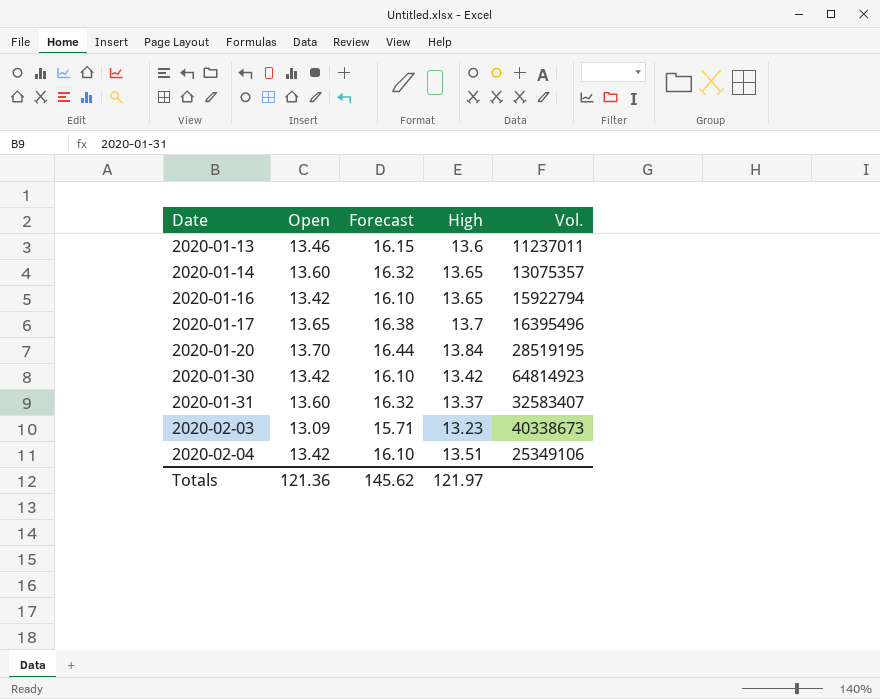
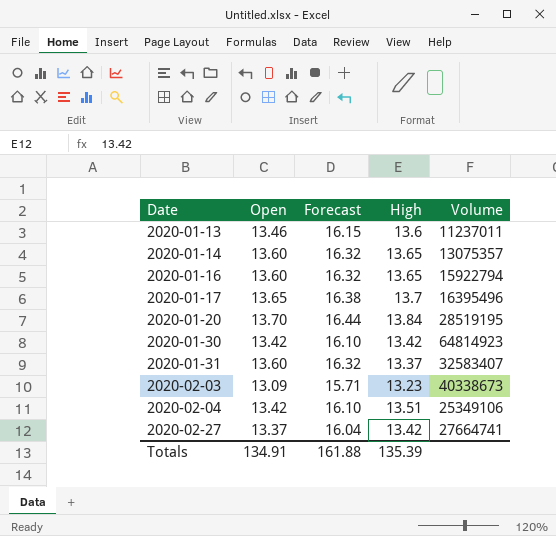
column name: Vol. -> Volume
2020-01-16 | Open: 13.42 -> 13.60
2020-01-16 | Forecast: 16.10 -> 16.32
row 2020-02-27: none -> 13.37 | 16.04 | 13.42 | 27664741
Totals | Open: 121.36 -> 134.91
Totals | Forecast: 145.62 -> 161.88
Totals | High: 121.97 -> 135.39

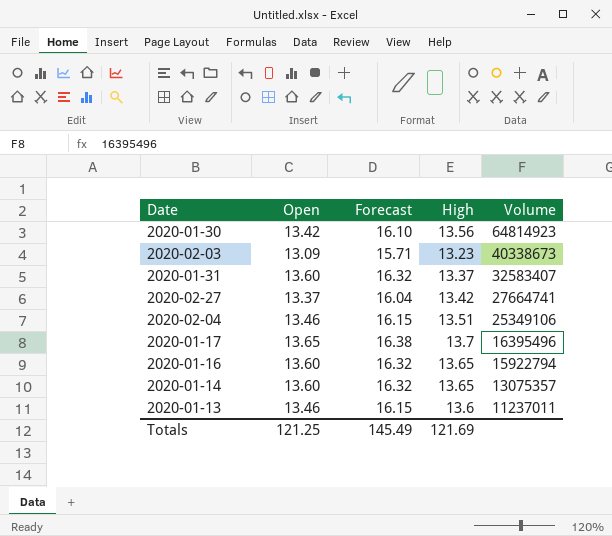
row order: Date ascending -> Volume descending
row 2020-01-20: 13.70 | 16.44 | 13.84 | 28519195 -> none
2020-01-30 | High: 13.42 -> 13.56
2020-02-04 | Open: 13.42 -> 13.46
2020-02-04 | Forecast: 16.10 -> 16.15
Totals | Open: 134.91 -> 121.25
Totals | Forecast: 161.88 -> 145.49
Totals | High: 135.39 -> 121.69

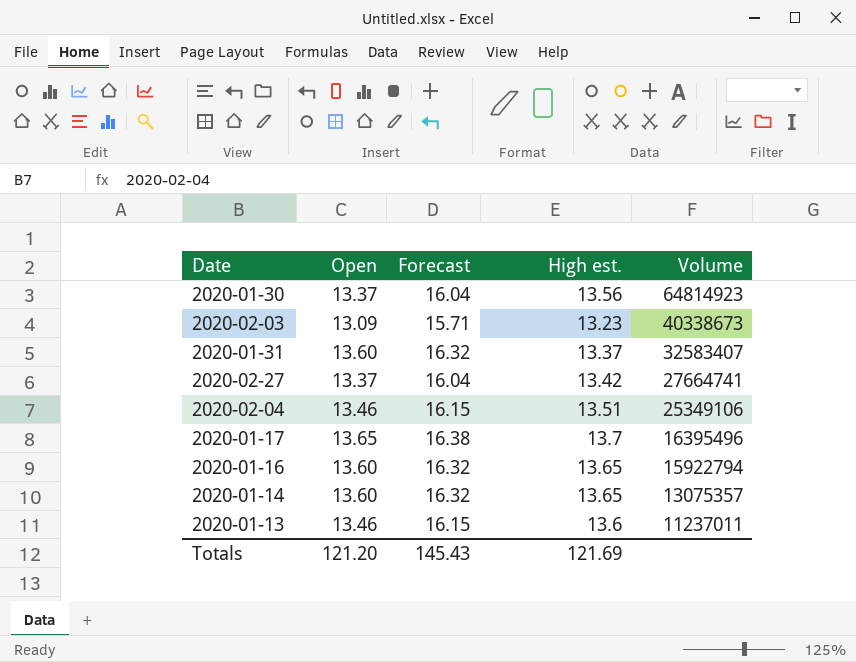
column name: High -> High est.
2020-01-30 | Open: 13.42 -> 13.37
2020-01-30 | Forecast: 16.10 -> 16.04
Totals | Open: 121.25 -> 121.20
Totals | Forecast: 145.49 -> 145.43

